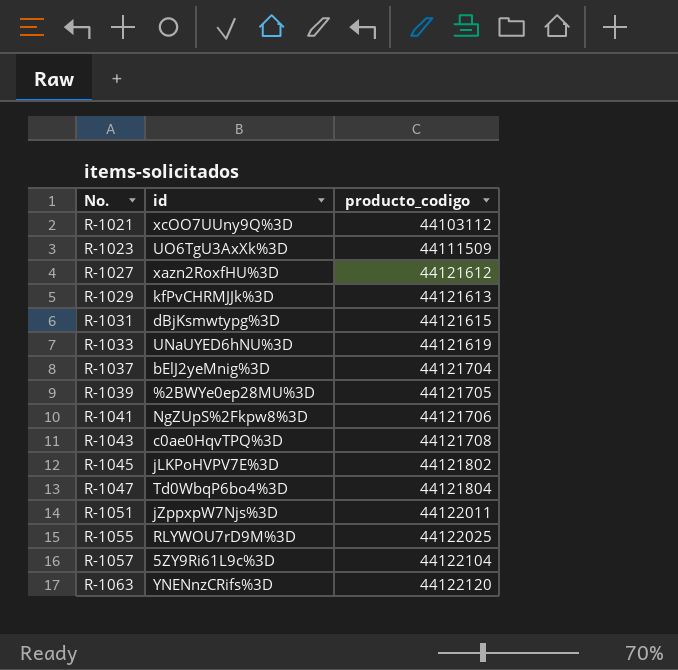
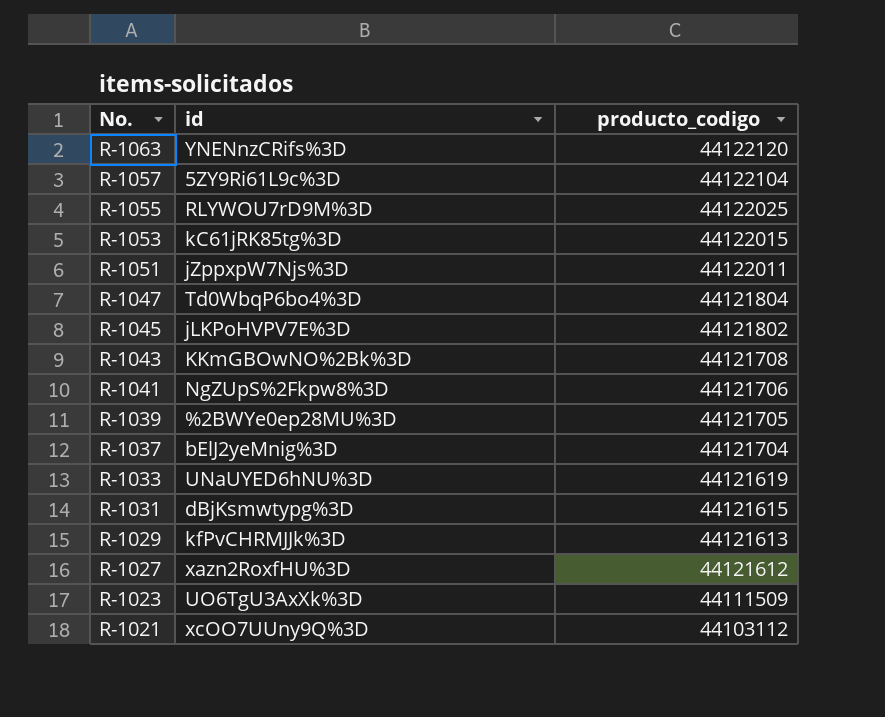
row order: No. ascending -> No. descending
row R-1053: none -> kC61jRK85tg%3D | 44122015
R-1043 | id: c0ae0HqvTPQ%3D -> KKmGBOwNO%2Bk%3D

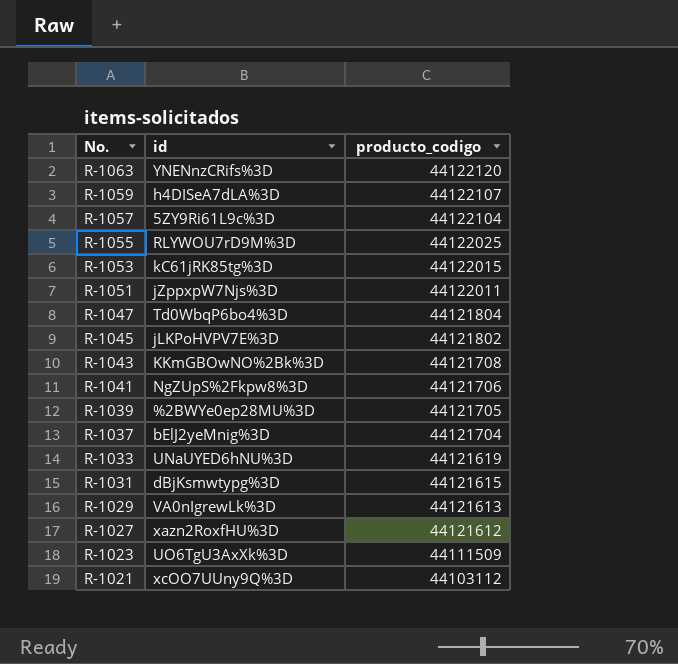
row R-1059: none -> h4DISeA7dLA%3D | 44122107
R-1029 | id: kfPvCHRMJJk%3D -> VA0nIgrewLk%3D

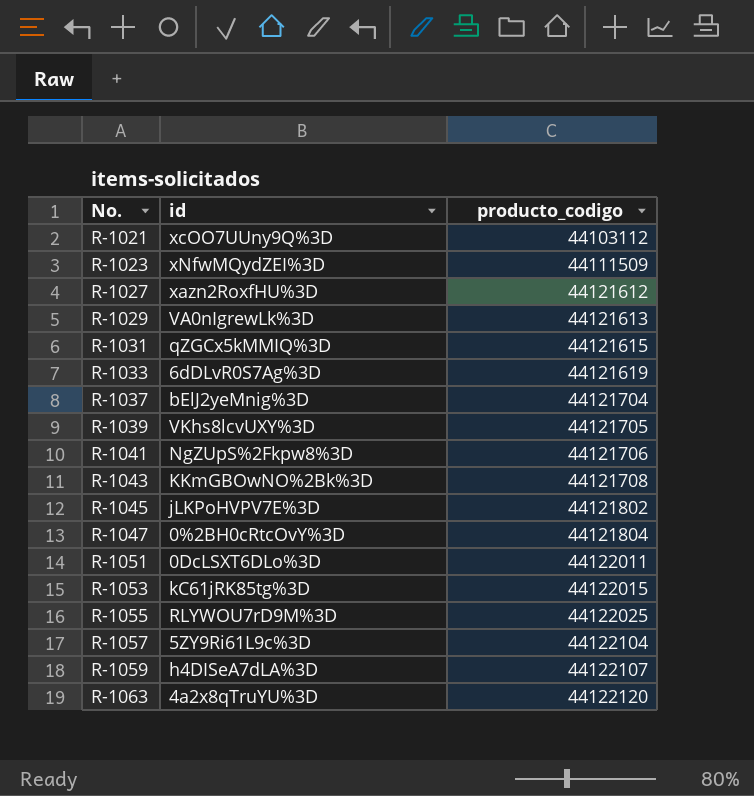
row order: No. descending -> No. ascending
R-1023 | id: UO6TgU3AxXk%3D -> xNfwMQydZEI%3D
R-1031 | id: dBjKsmwtypg%3D -> qZGCx5kMMIQ%3D
R-1033 | id: UNaUYED6hNU%3D -> 6dDLvR0S7Ag%3D
R-1039 | id: %2BWYe0ep28MU%3D -> VKhs8lcvUXY%3D
R-1047 | id: Td0WbqP6bo4%3D -> 0%2BH0cRtcOvY%3D
R-1051 | id: jZppxpW7Njs%3D -> 0DcLSXT6DLo%3D
R-1063 | id: YNENnzCRifs%3D -> 4a2x8qTruYU%3D

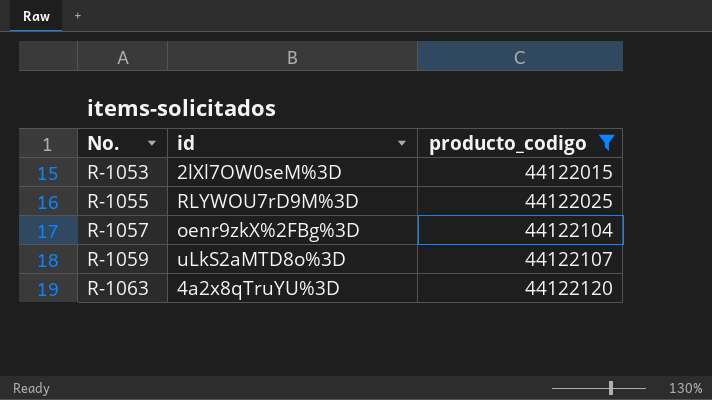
filter: none -> producto_codigo >= 44122015
R-1053 | id: kC61jRK85tg%3D -> 2lXl7OW0seM%3D
R-1057 | id: 5ZY9Ri61L9c%3D -> oenr9zkX%2FBg%3D
R-1059 | id: h4DISeA7dLA%3D -> uLkS2aMTD8o%3D

